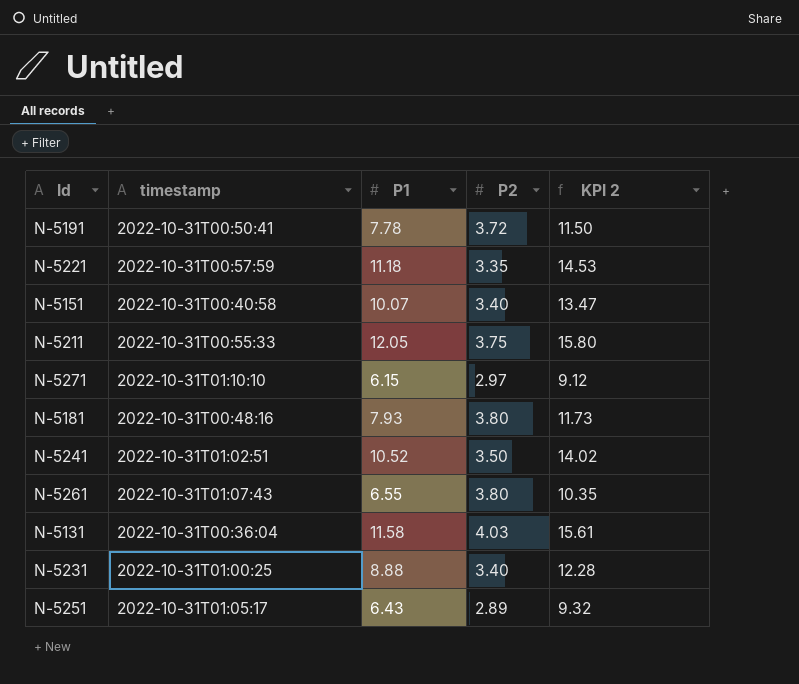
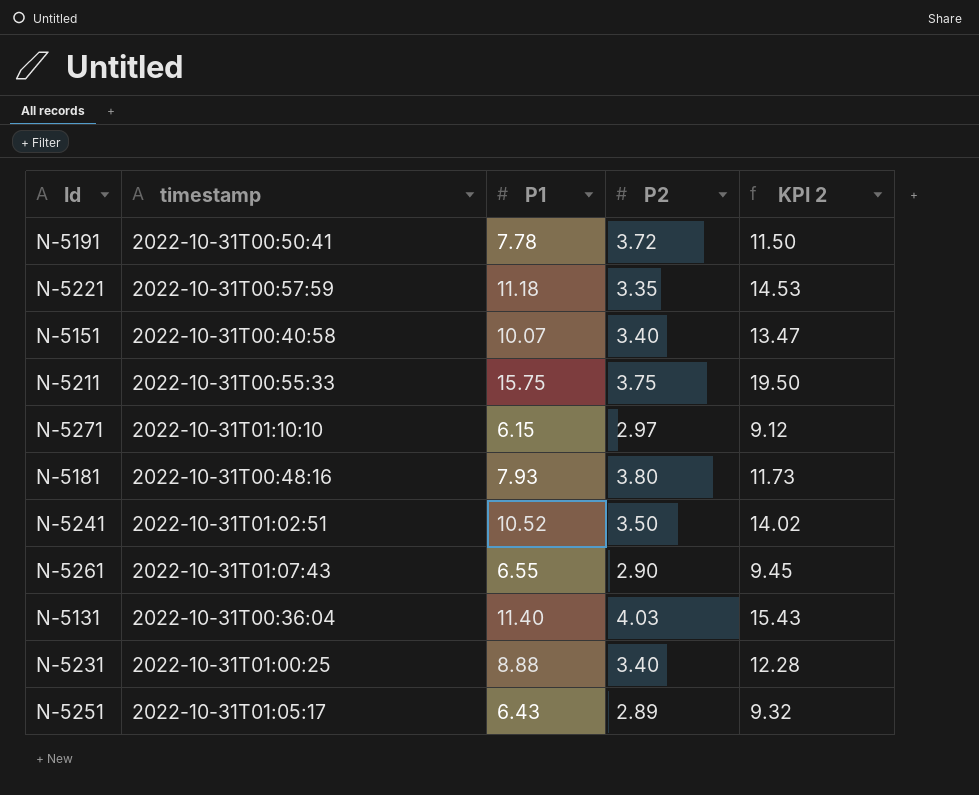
N-5211 | P1: 12.05 -> 15.75
N-5211 | KPI 2: 15.80 -> 19.50
N-5261 | P2: 3.80 -> 2.90
N-5261 | KPI 2: 10.35 -> 9.45
N-5131 | P1: 11.58 -> 11.40
N-5131 | KPI 2: 15.61 -> 15.43

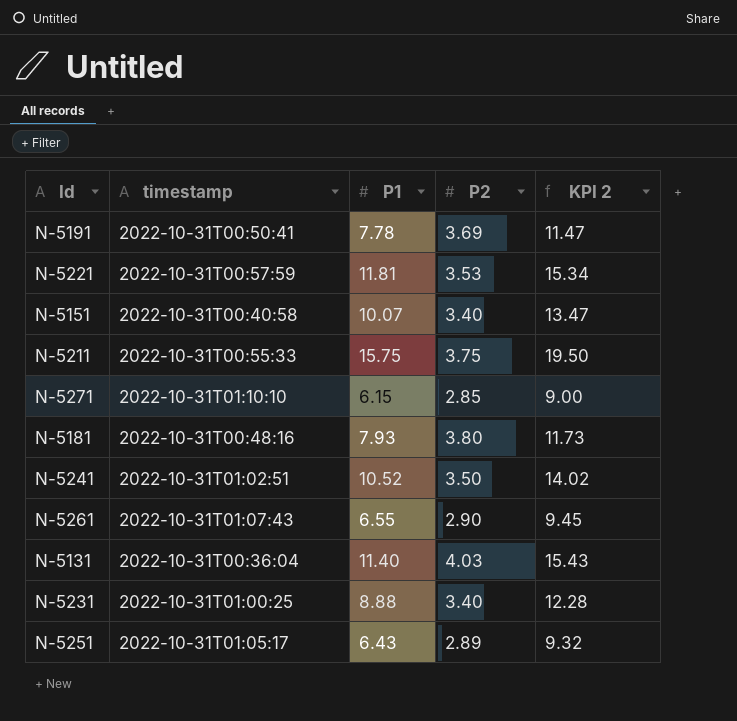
N-5191 | P2: 3.72 -> 3.69
N-5191 | KPI 2: 11.50 -> 11.47
N-5221 | P1: 11.18 -> 11.81
N-5221 | P2: 3.35 -> 3.53
N-5221 | KPI 2: 14.53 -> 15.34
N-5271 | P2: 2.97 -> 2.85
N-5271 | KPI 2: 9.12 -> 9.00

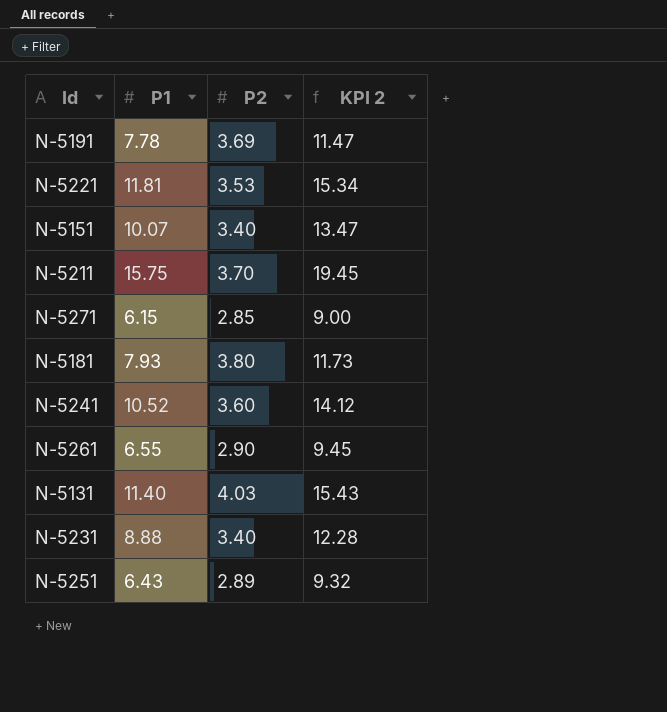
column timestamp | position: 2 -> none
N-5211 | P2: 3.75 -> 3.70
N-5211 | KPI 2: 19.50 -> 19.45
N-5241 | P2: 3.50 -> 3.60
N-5241 | KPI 2: 14.02 -> 14.12

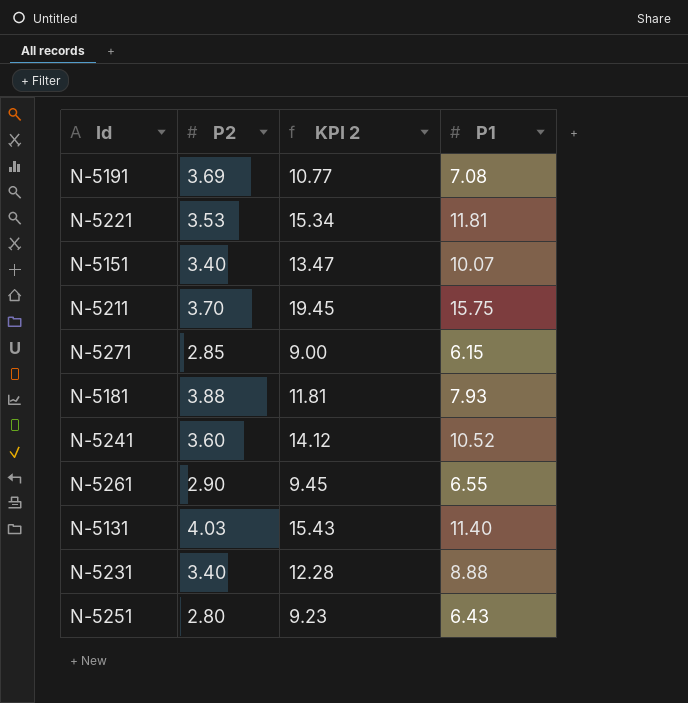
column P1 | position: 2 -> 4
N-5191 | KPI 2: 11.47 -> 10.77
N-5191 | P1: 7.78 -> 7.08
N-5181 | P2: 3.80 -> 3.88
N-5181 | KPI 2: 11.73 -> 11.81
N-5251 | P2: 2.89 -> 2.80
N-5251 | KPI 2: 9.32 -> 9.23

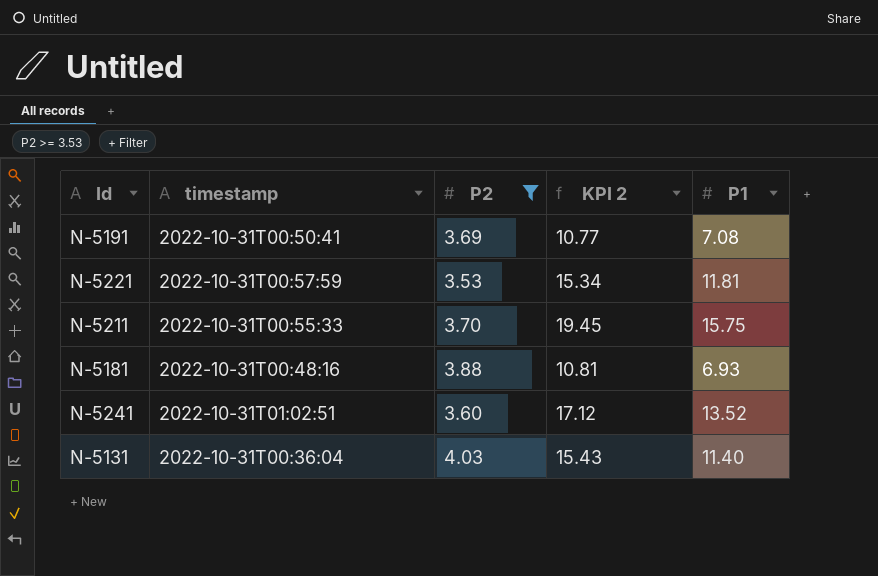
filter: none -> P2 >= 3.53
column timestamp | position: none -> 2
N-5181 | KPI 2: 11.81 -> 10.81
N-5181 | P1: 7.93 -> 6.93
N-5241 | KPI 2: 14.12 -> 17.12
N-5241 | P1: 10.52 -> 13.52

